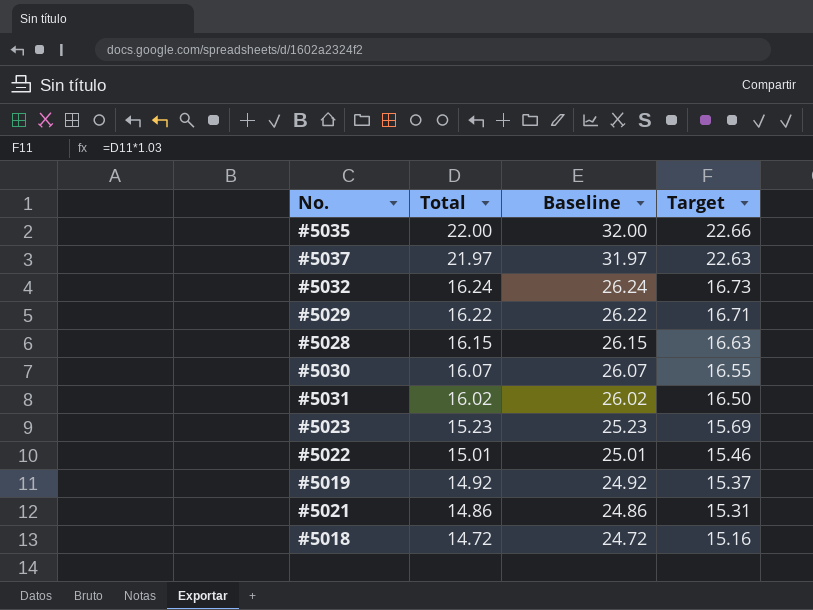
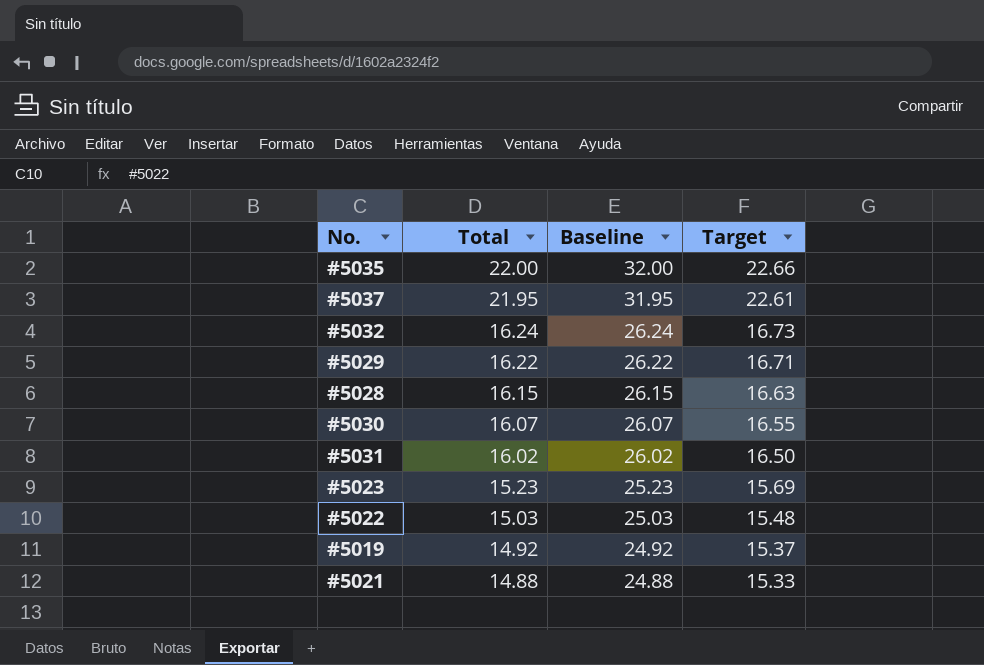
row #5018: 14.72 | 24.72 | 15.16 -> none
#5037 | Total: 21.97 -> 21.95
#5037 | Baseline: 31.97 -> 31.95
#5037 | Target: 22.63 -> 22.61
#5022 | Total: 15.01 -> 15.03
#5022 | Baseline: 25.01 -> 25.03
#5022 | Target: 15.46 -> 15.48
#5021 | Total: 14.86 -> 14.88
#5021 | Baseline: 24.86 -> 24.88
#5021 | Target: 15.31 -> 15.33

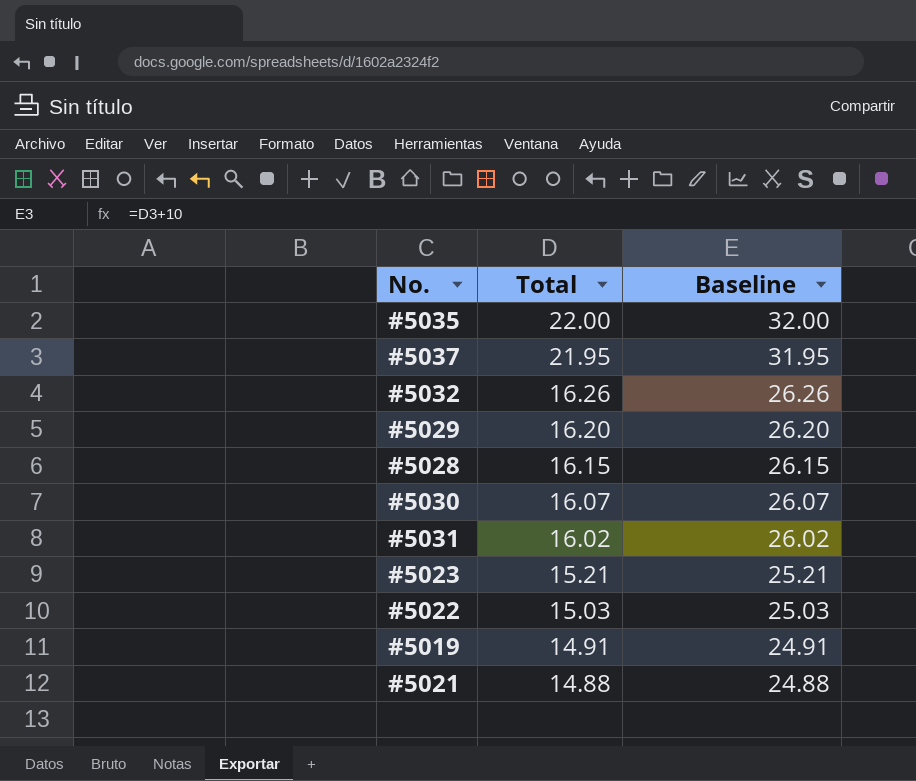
column Target | formula: [Total] * 1.03 -> none
#5032 | Total: 16.24 -> 16.26
#5032 | Baseline: 26.24 -> 26.26
#5029 | Total: 16.22 -> 16.20
#5029 | Baseline: 26.22 -> 26.20
#5023 | Total: 15.23 -> 15.21
#5023 | Baseline: 25.23 -> 25.21
#5019 | Total: 14.92 -> 14.91
#5019 | Baseline: 24.92 -> 24.91

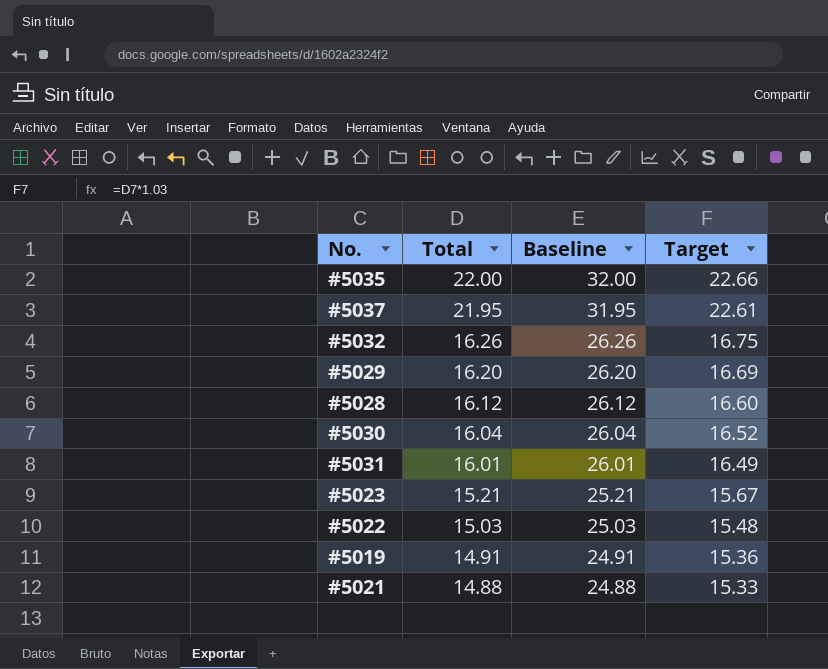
column Target | formula: none -> [Total] * 1.03
#5028 | Total: 16.15 -> 16.12
#5028 | Baseline: 26.15 -> 26.12
#5030 | Total: 16.07 -> 16.04
#5030 | Baseline: 26.07 -> 26.04
#5031 | Total: 16.02 -> 16.01
#5031 | Baseline: 26.02 -> 26.01

